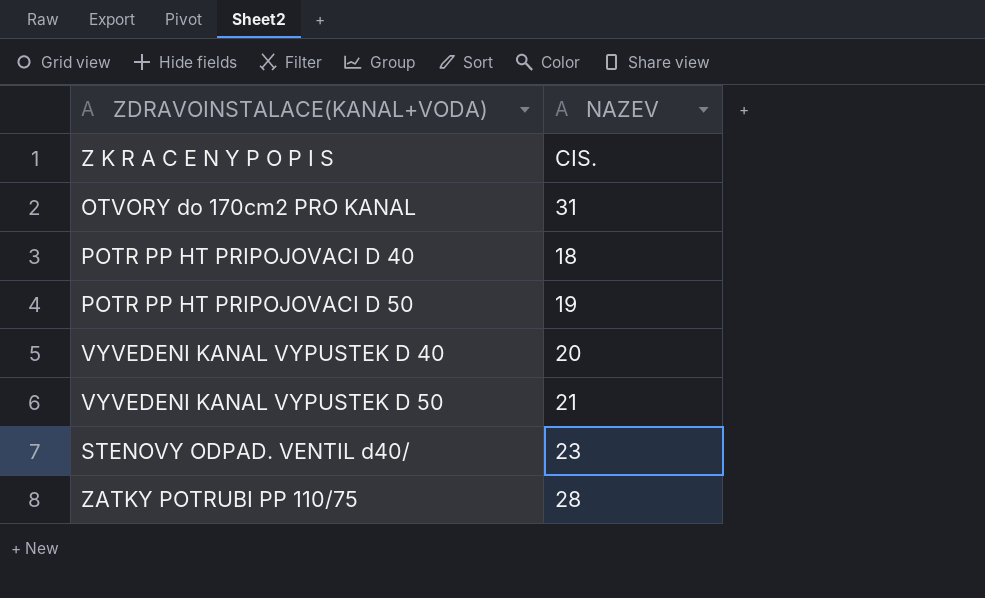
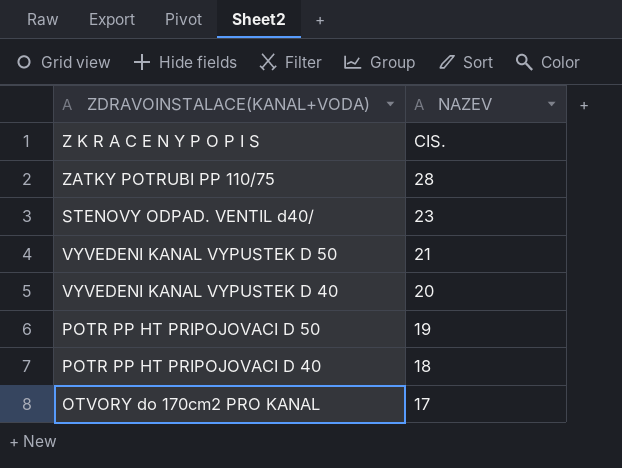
row order: none -> NAZEV descending
OTVORY do 170cm2 PRO KANAL | NAZEV: 31 -> 17

